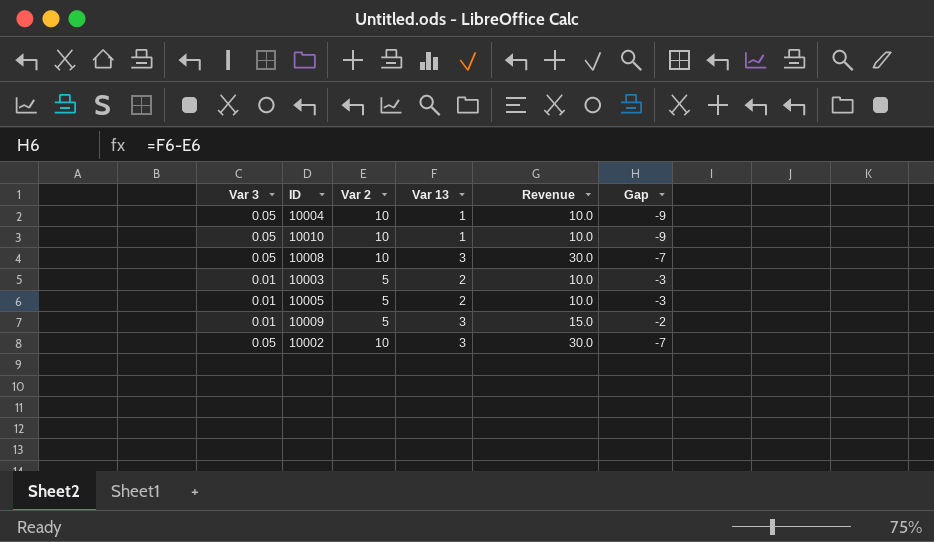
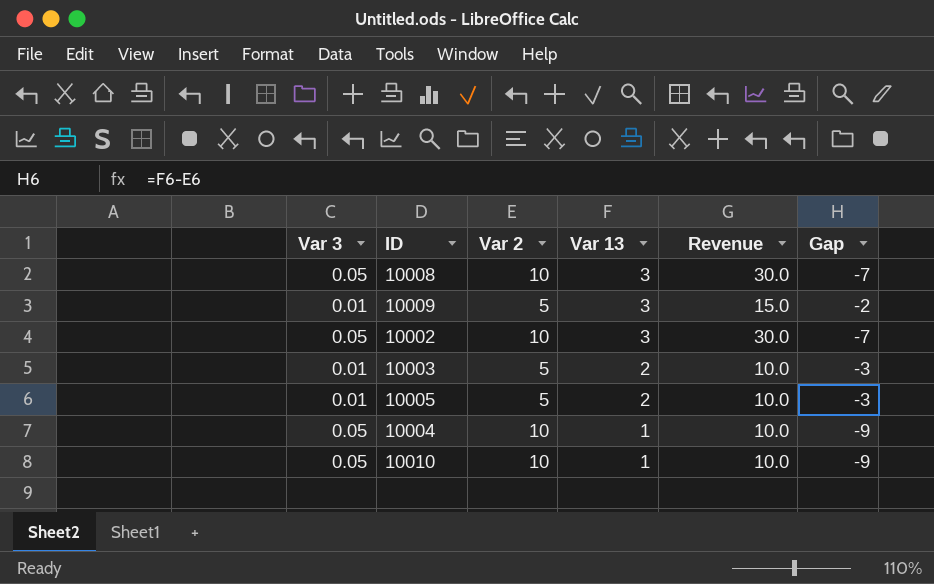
row order: none -> Var 13 descending

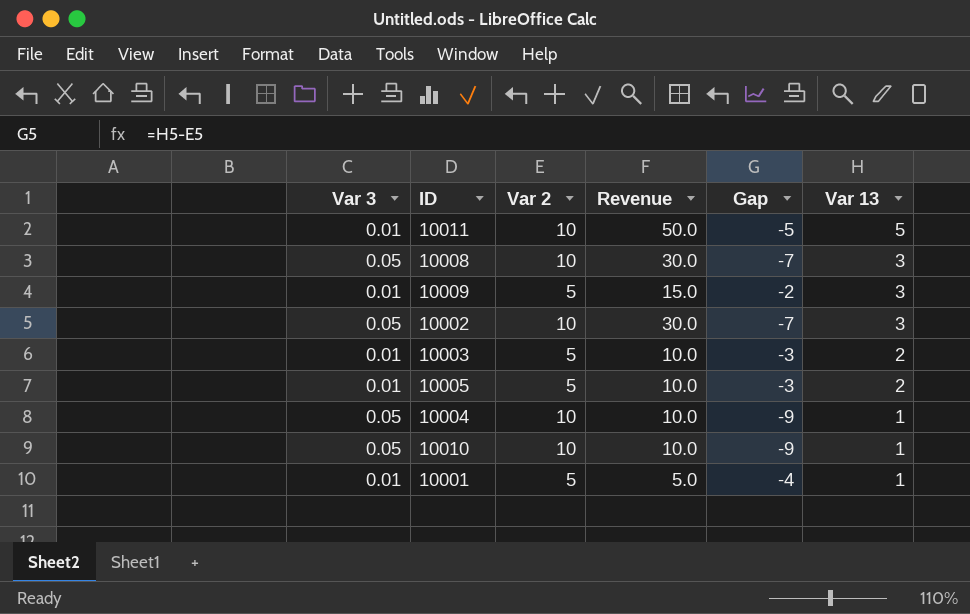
column Var 13 | position: 4 -> 6
row 10011: none -> 0.01 | 10 | 50.0 | -5 | 5
row 10001: none -> 0.01 | 5 | 5.0 | -4 | 1

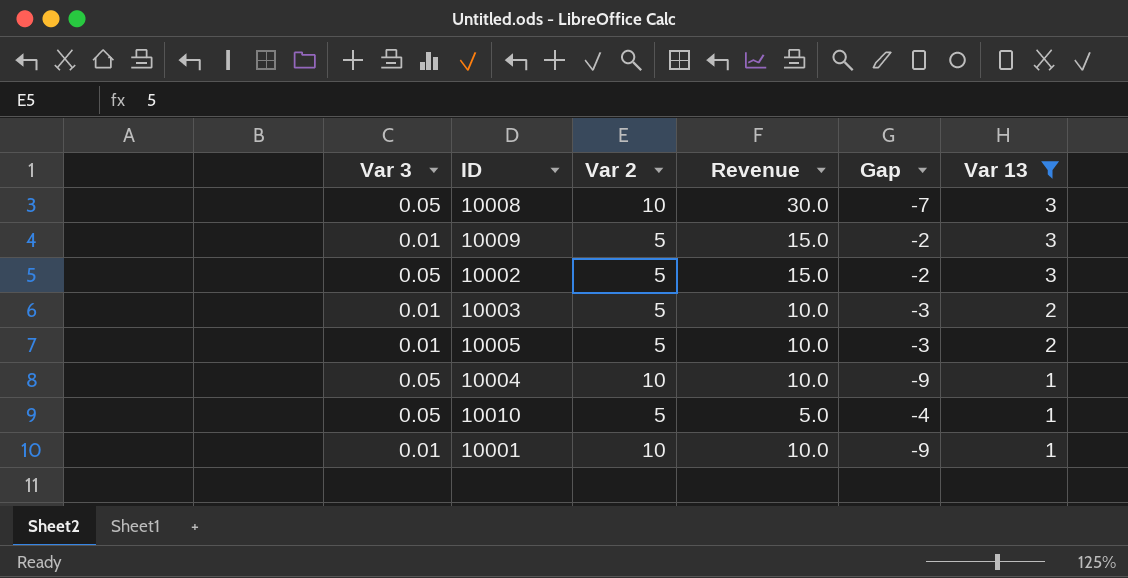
filter: none -> Var 13 != 5
10002 | Var 2: 10 -> 5
10002 | Revenue: 30.0 -> 15.0
10002 | Gap: -7 -> -2
10010 | Var 2: 10 -> 5
10010 | Revenue: 10.0 -> 5.0
10010 | Gap: -9 -> -4
10001 | Var 2: 5 -> 10
10001 | Revenue: 5.0 -> 10.0
10001 | Gap: -4 -> -9

